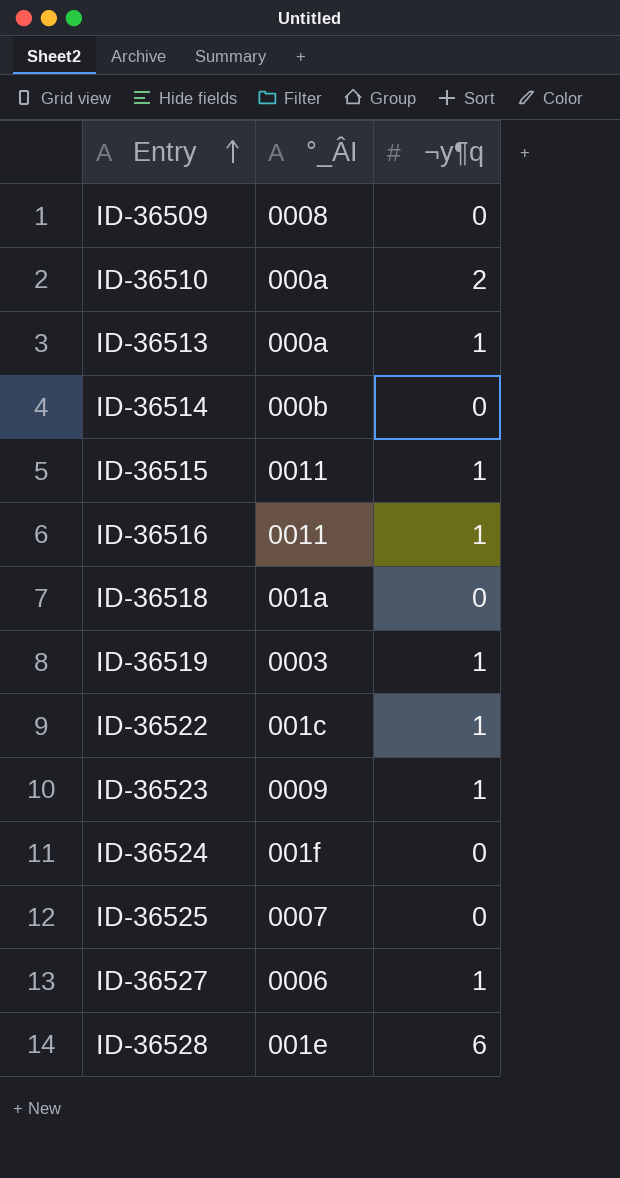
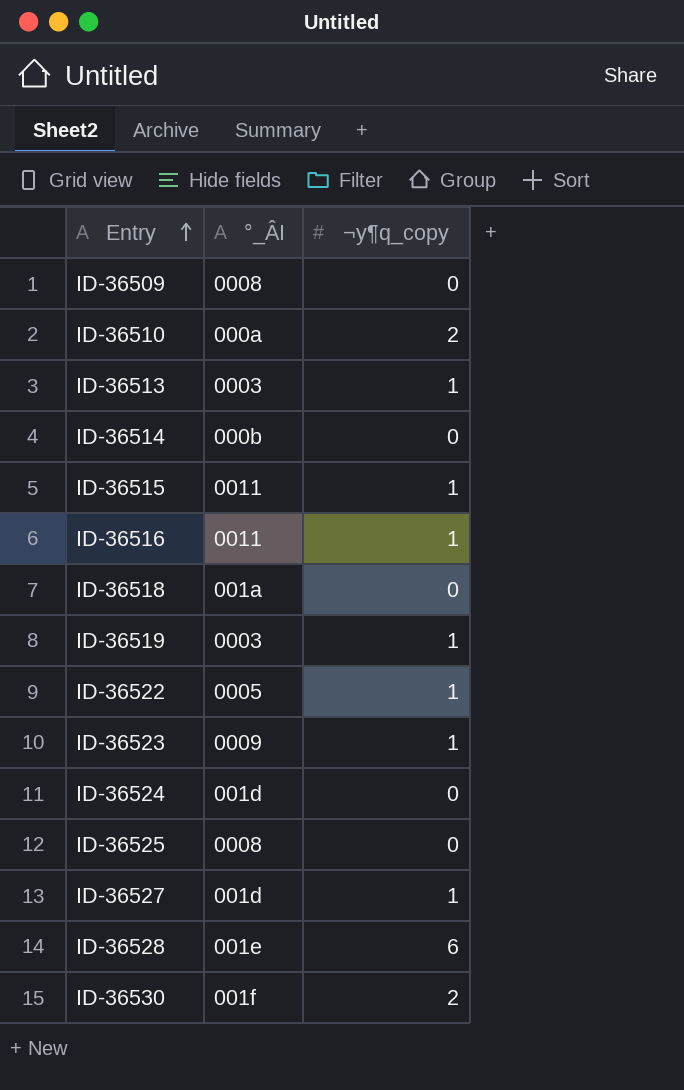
column name: ¬y¶q -> ¬y¶q_copy
ID-36513 | °_ÂI: 000a -> 0003
ID-36522 | °_ÂI: 001c -> 0005
ID-36524 | °_ÂI: 001f -> 001d
ID-36525 | °_ÂI: 0007 -> 0008
ID-36527 | °_ÂI: 0006 -> 001d
row ID-36530: none -> 001f | 2

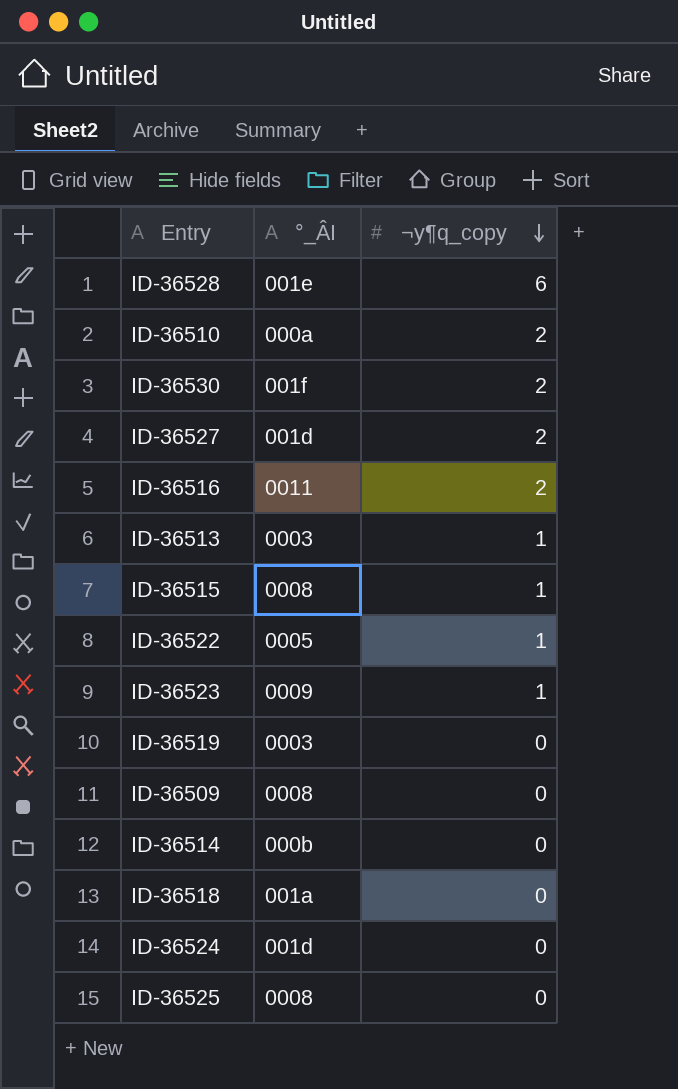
row order: Entry ascending -> ¬y¶q_copy descending
ID-36527 | ¬y¶q_copy: 1 -> 2
ID-36516 | ¬y¶q_copy: 1 -> 2
ID-36515 | °_ÂI: 0011 -> 0008
ID-36519 | ¬y¶q_copy: 1 -> 0

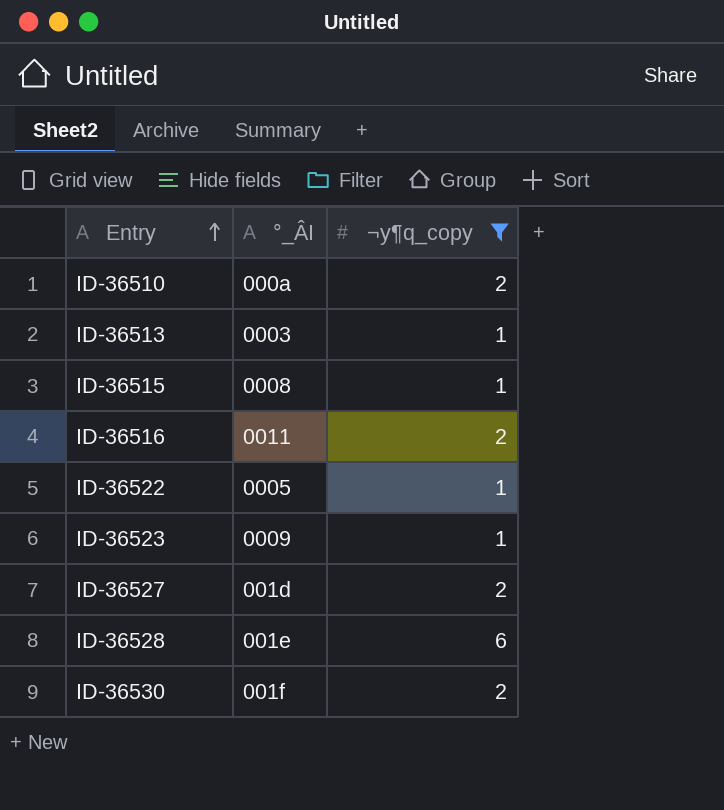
filter: none -> ¬y¶q_copy != 0
row order: ¬y¶q_copy descending -> Entry ascending

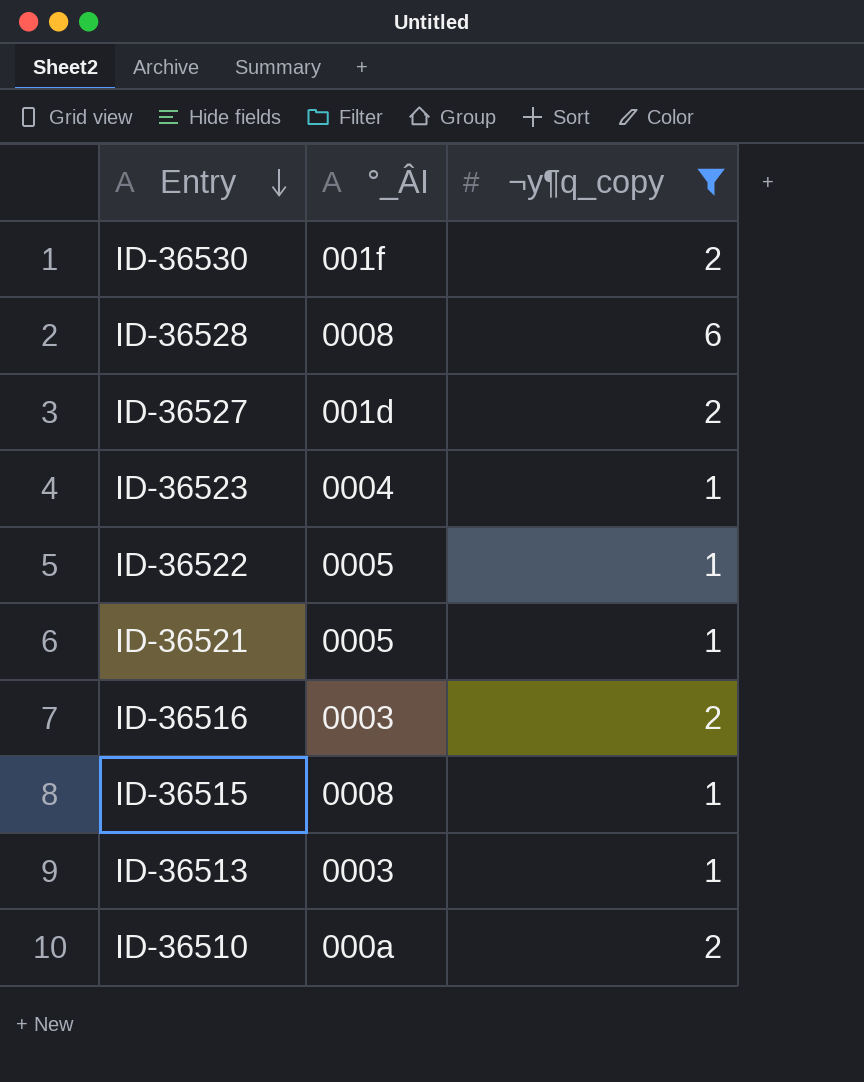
row order: Entry ascending -> Entry descending
ID-36528 | °_ÂI: 001e -> 0008
ID-36523 | °_ÂI: 0009 -> 0004
row ID-36521: none -> 0005 | 1
ID-36516 | °_ÂI: 0011 -> 0003

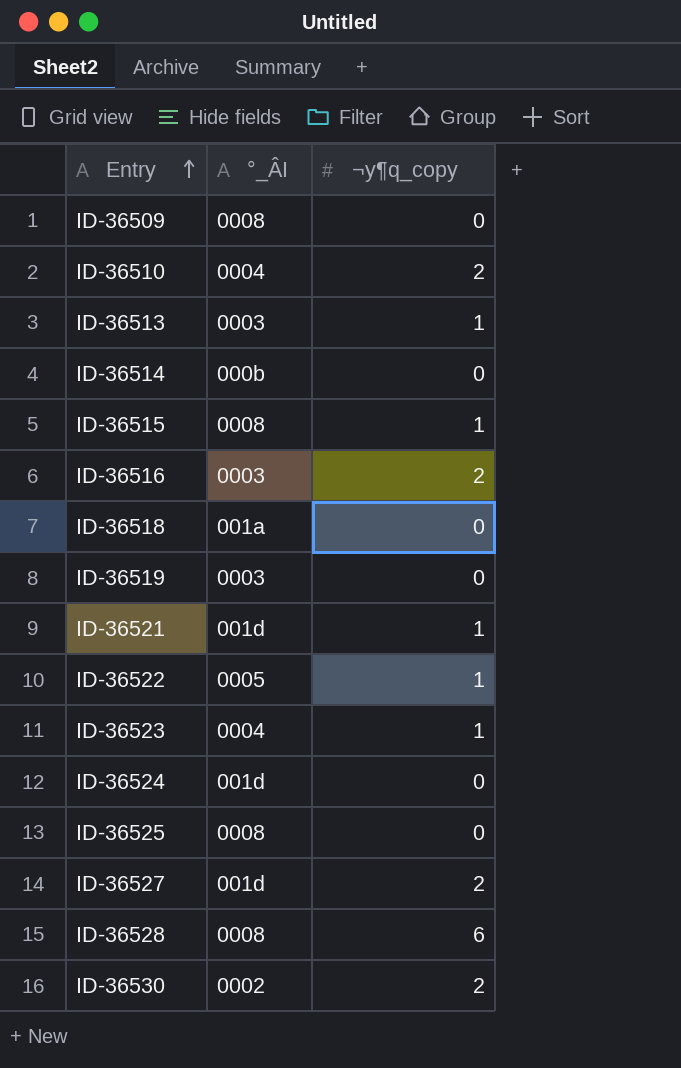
filter: ¬y¶q_copy != 0 -> none
row order: Entry descending -> Entry ascending
ID-36510 | °_ÂI: 000a -> 0004
ID-36521 | °_ÂI: 0005 -> 001d
ID-36530 | °_ÂI: 001f -> 0002

